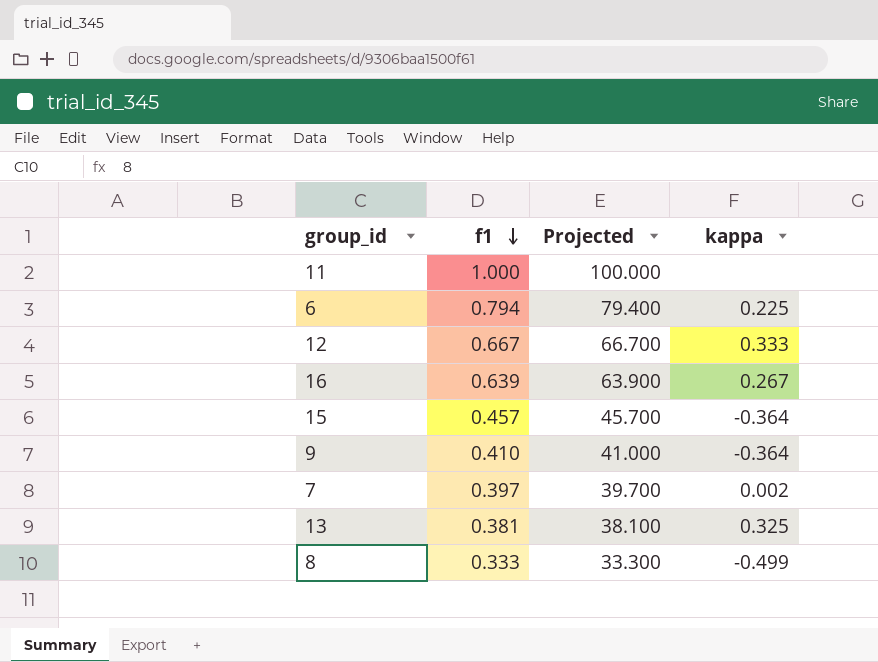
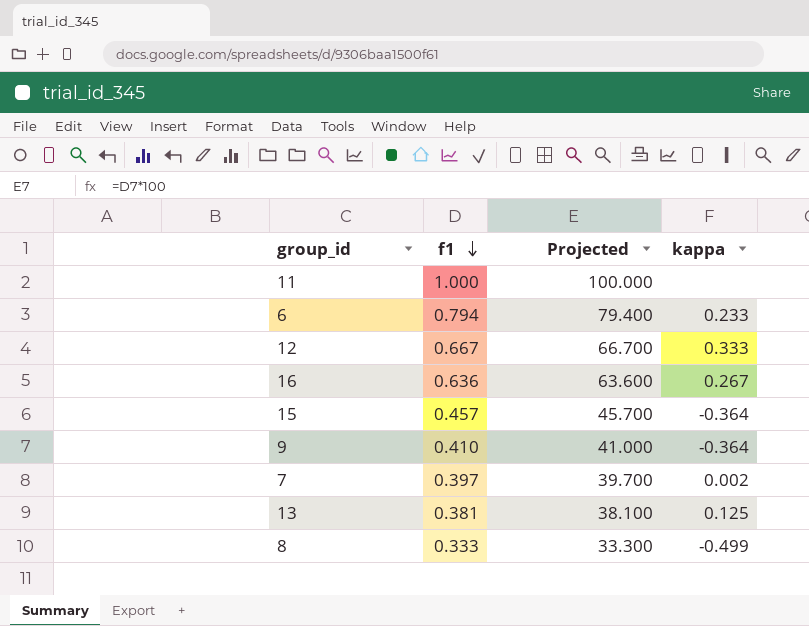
6 | kappa: 0.225 -> 0.233
16 | f1: 0.639 -> 0.636
16 | Projected: 63.900 -> 63.600
13 | kappa: 0.325 -> 0.125

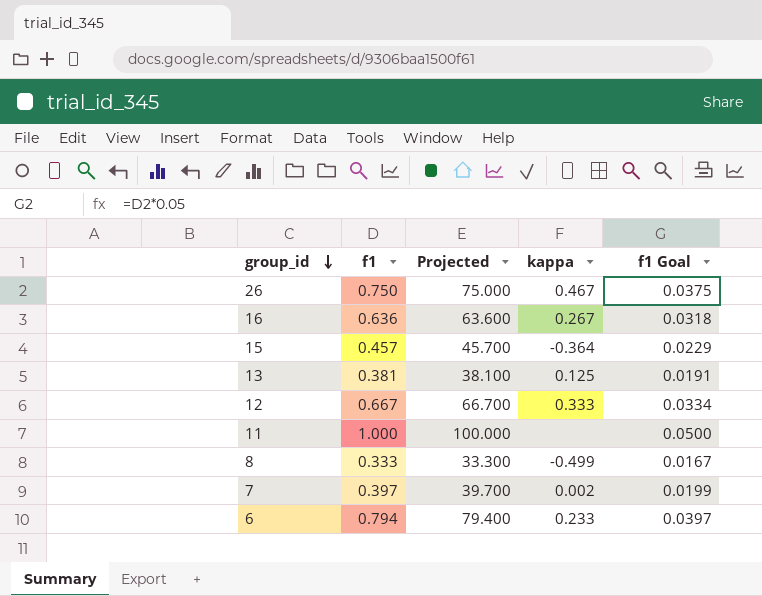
row order: f1 descending -> group_id descending
column f1 Goal | formula: none -> [f1] * 0.05
row 9: 0.410 | 41.000 | -0.364 -> none
row 26: none -> 0.750 | 75.000 | 0.467 | 0.0375

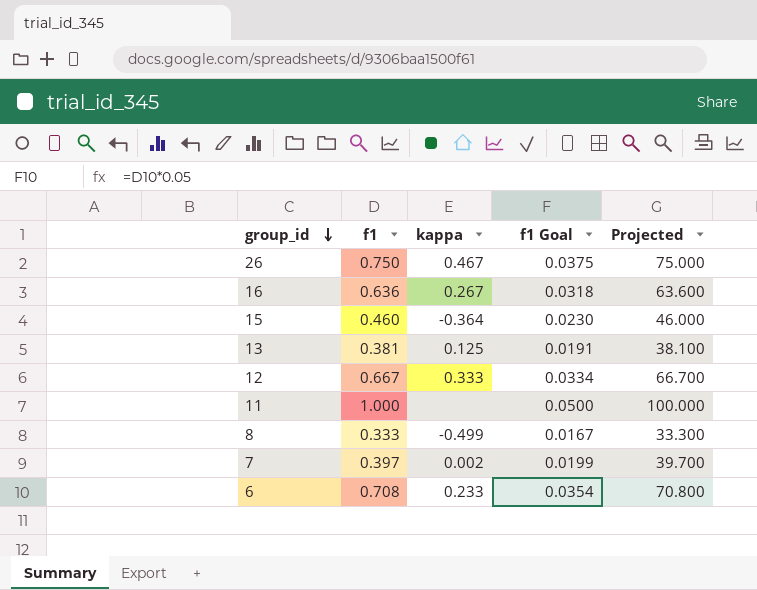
column Projected | position: 3 -> 5
15 | f1: 0.457 -> 0.460
15 | f1 Goal: 0.0229 -> 0.0230
15 | Projected: 45.700 -> 46.000
6 | f1: 0.794 -> 0.708
6 | f1 Goal: 0.0397 -> 0.0354
6 | Projected: 79.400 -> 70.800

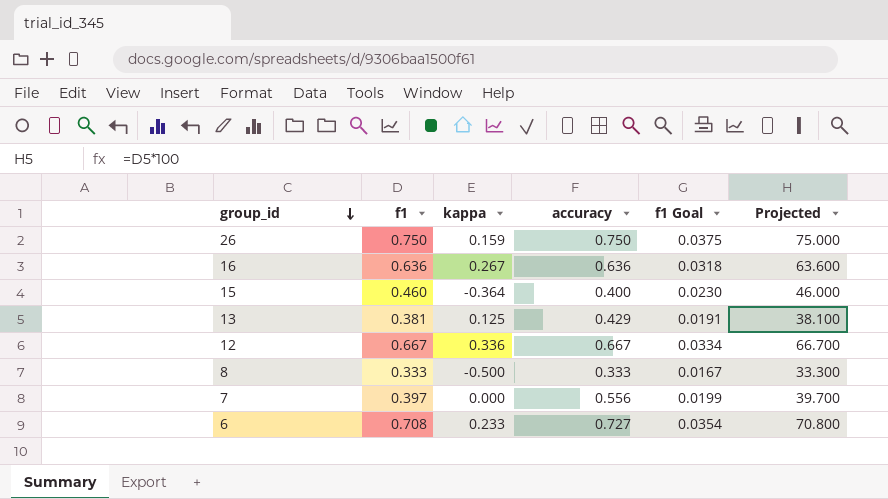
column accuracy | position: none -> 4
row 11: 1.000 | none | 0.0500 | 100.000 -> none
26 | kappa: 0.467 -> 0.159
12 | kappa: 0.333 -> 0.336
8 | kappa: -0.499 -> -0.500
7 | kappa: 0.002 -> 0.000

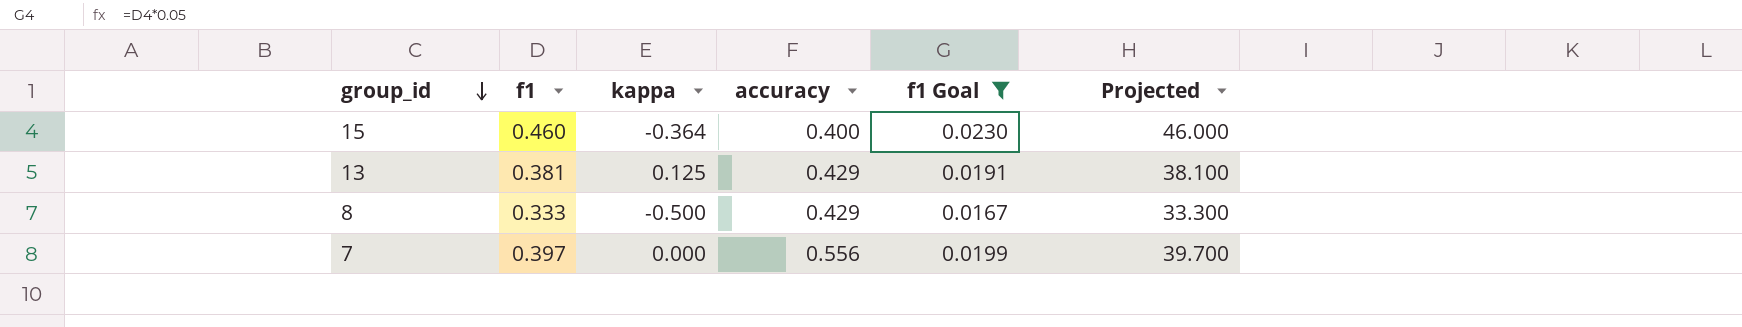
filter: none -> f1 Goal <= 0.0230
8 | accuracy: 0.333 -> 0.429

